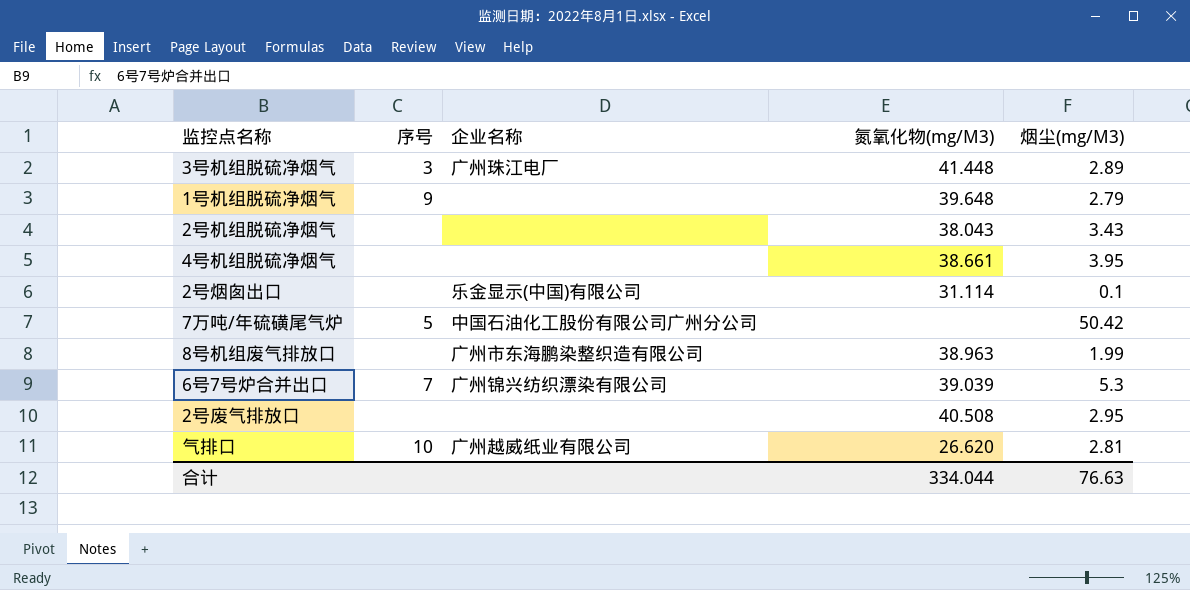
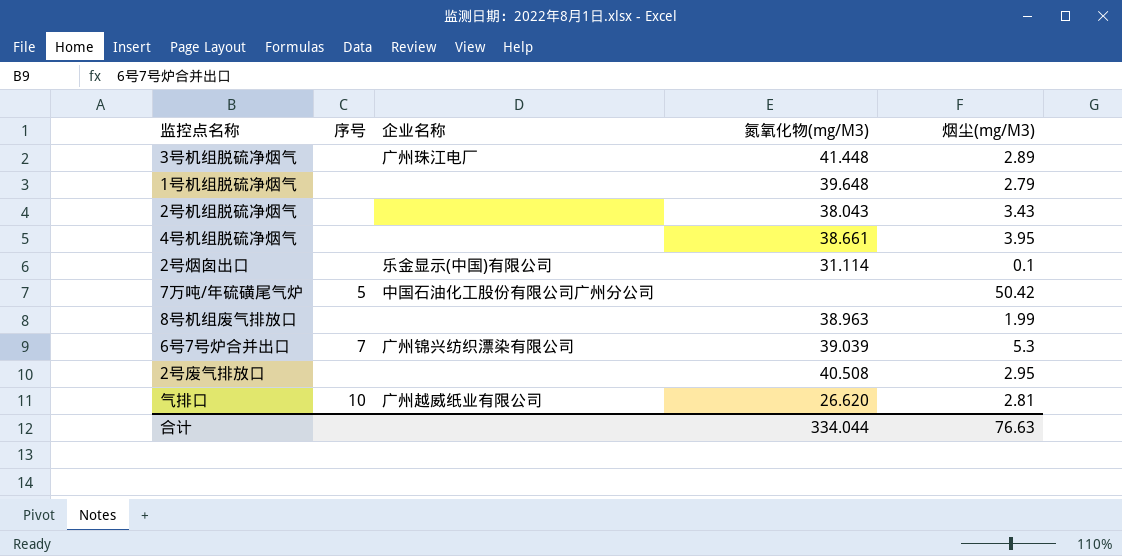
3号机组脱硫净烟气 | 序号: 3 -> none
1号机组脱硫净烟气 | 序号: 9 -> none
8号机组废气排放口 | 企业名称: 广州市东海鹏染整织造有限公司 -> none

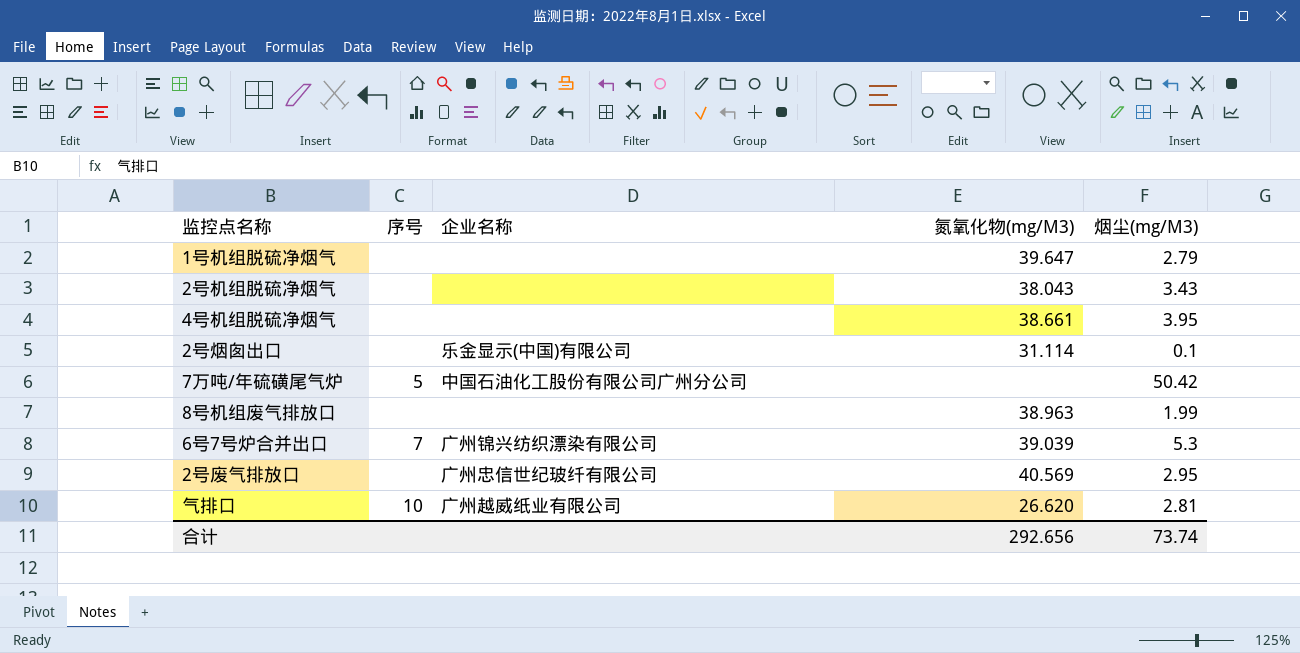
row 3号机组脱硫净烟气: none | 广州珠江电厂 | 41.448 | 2.89 -> none
1号机组脱硫净烟气 | 氮氧化物(mg/M3): 39.648 -> 39.647
2号废气排放口 | 企业名称: none -> 广州忠信世纪玻纤有限公司
2号废气排放口 | 氮氧化物(mg/M3): 40.508 -> 40.569
合计 | 氮氧化物(mg/M3): 334.044 -> 292.656
合计 | 烟尘(mg/M3): 76.63 -> 73.74

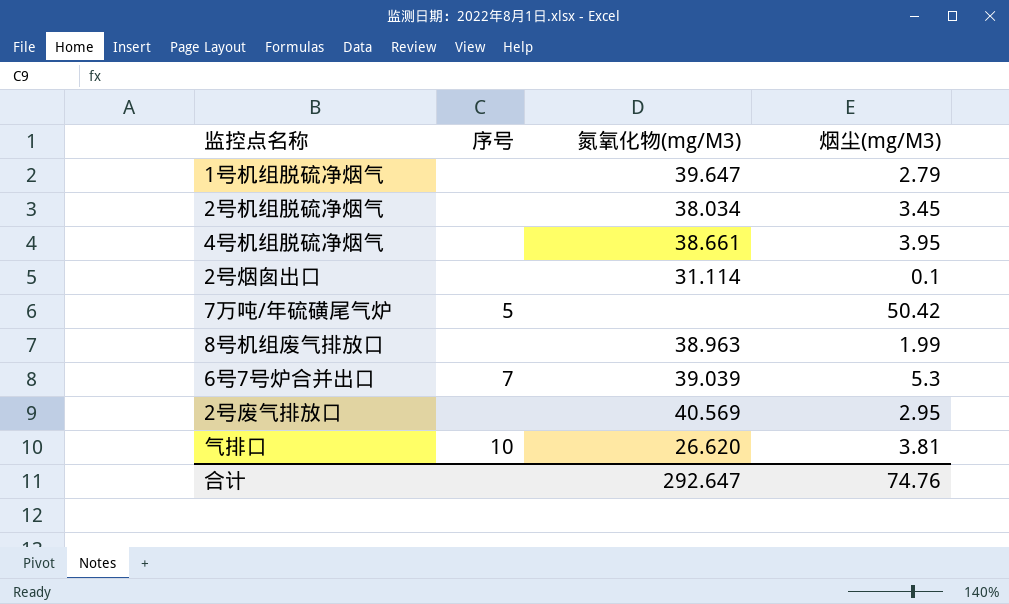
column 企业名称 | position: 3 -> none
2号机组脱硫净烟气 | 氮氧化物(mg/M3): 38.043 -> 38.034
2号机组脱硫净烟气 | 烟尘(mg/M3): 3.43 -> 3.45
气排口 | 烟尘(mg/M3): 2.81 -> 3.81
合计 | 氮氧化物(mg/M3): 292.656 -> 292.647
合计 | 烟尘(mg/M3): 73.74 -> 74.76

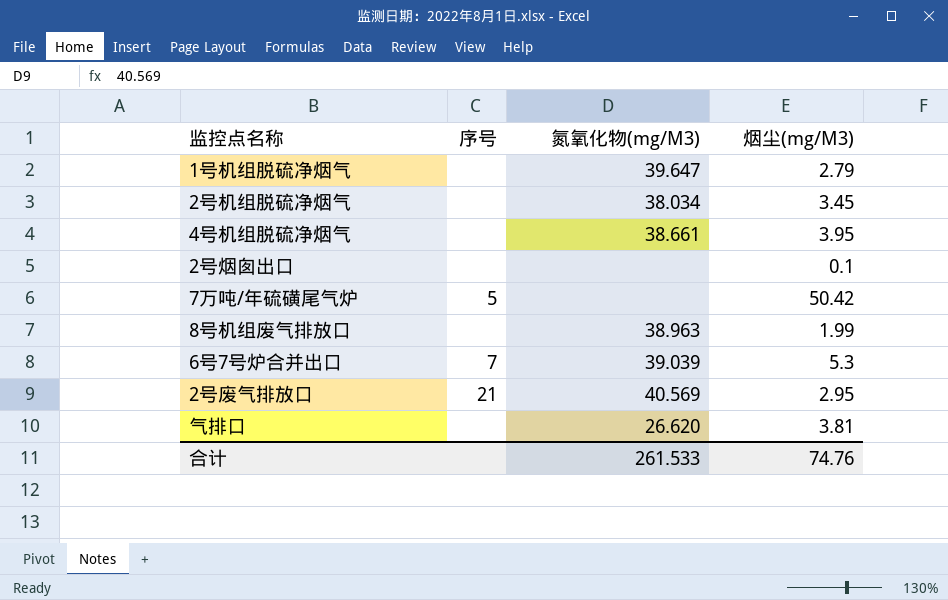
2号烟囱出口 | 氮氧化物(mg/M3): 31.114 -> none
2号废气排放口 | 序号: none -> 21
气排口 | 序号: 10 -> none
合计 | 氮氧化物(mg/M3): 292.647 -> 261.533

